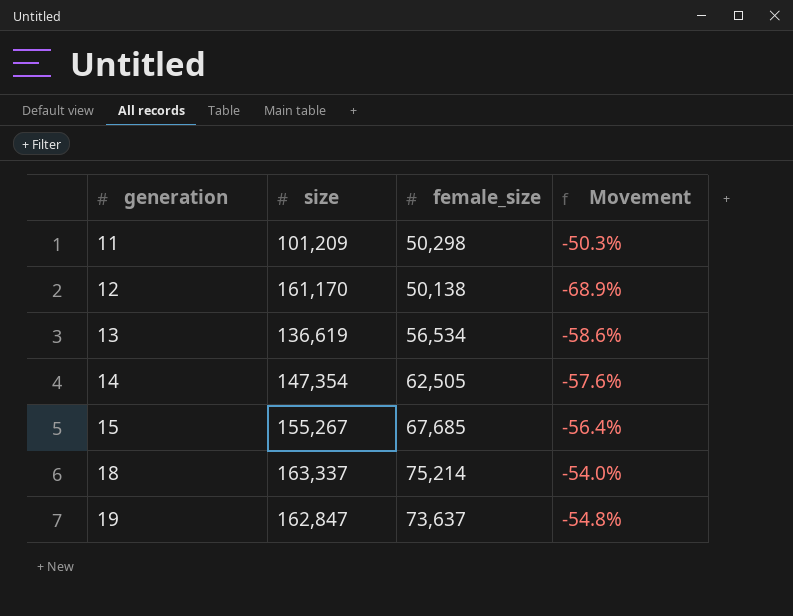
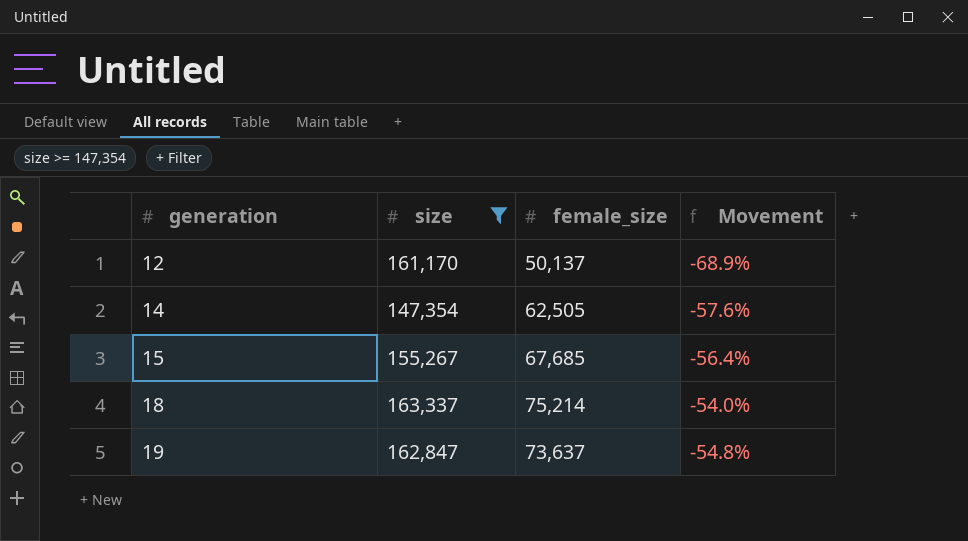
filter: none -> size >= 147,354
12 | female_size: 50,138 -> 50,137

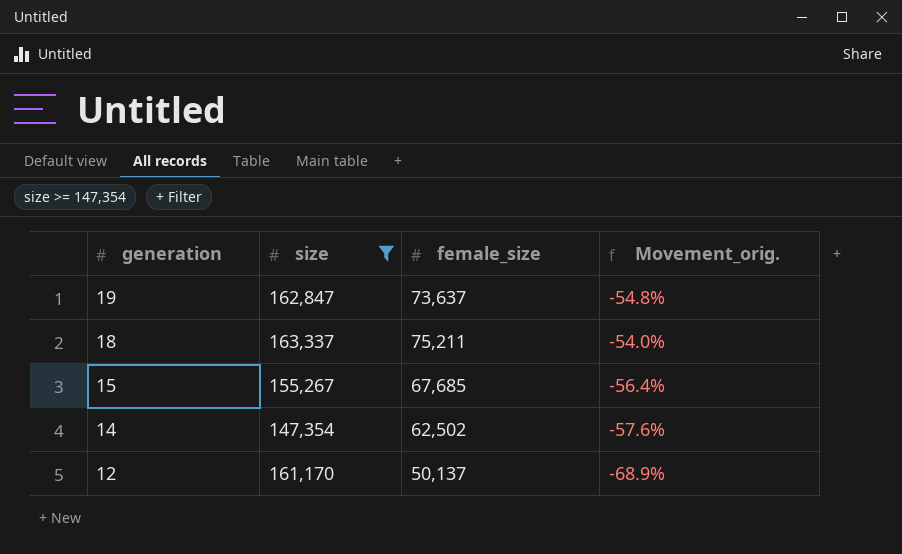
row order: generation ascending -> generation descending
column name: Movement -> Movement_orig.
18 | female_size: 75,214 -> 75,211
14 | female_size: 62,505 -> 62,502

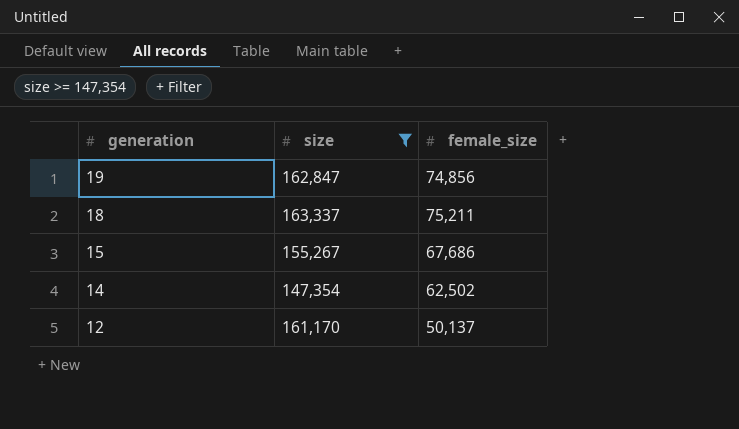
column Movement_orig. | formula: ([female_size] - [size]) / [size] -> none
19 | female_size: 73,637 -> 74,856
15 | female_size: 67,685 -> 67,686

